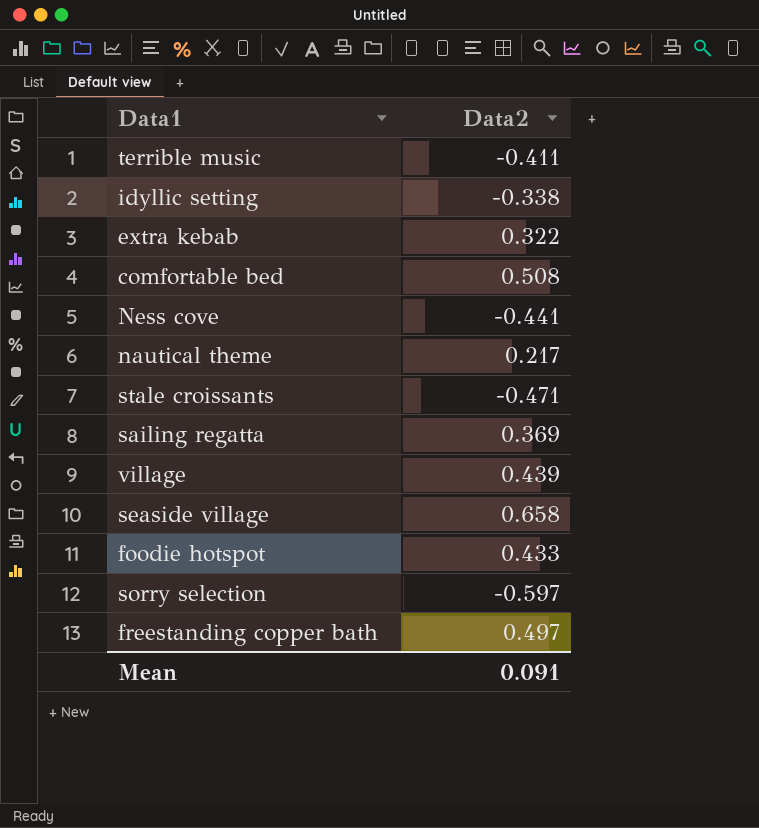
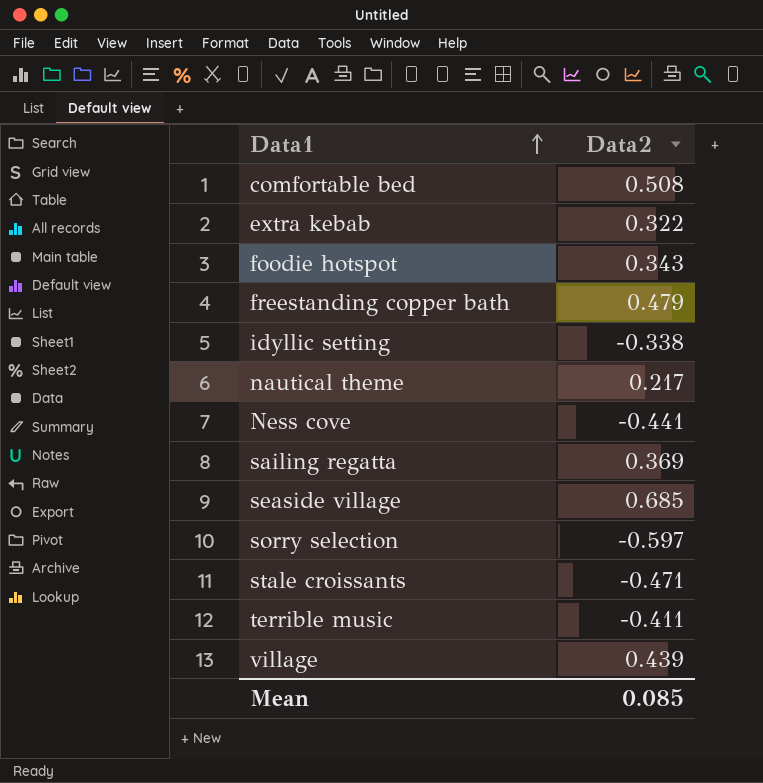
row order: none -> Data1 ascending
foodie hotspot | Data2: 0.433 -> 0.343
freestanding copper bath | Data2: 0.497 -> 0.479
seaside village | Data2: 0.658 -> 0.685
Mean | Data2: 0.091 -> 0.085

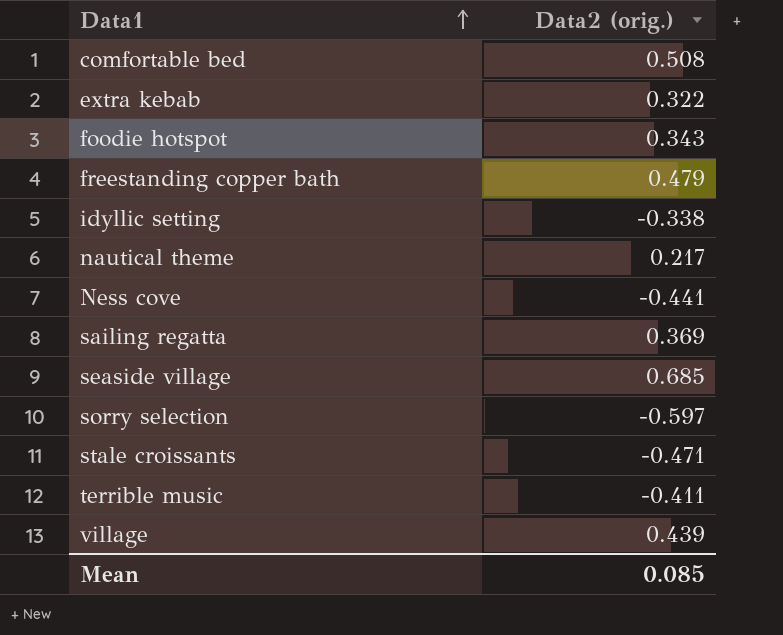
column name: Data2 -> Data2 (orig.)

